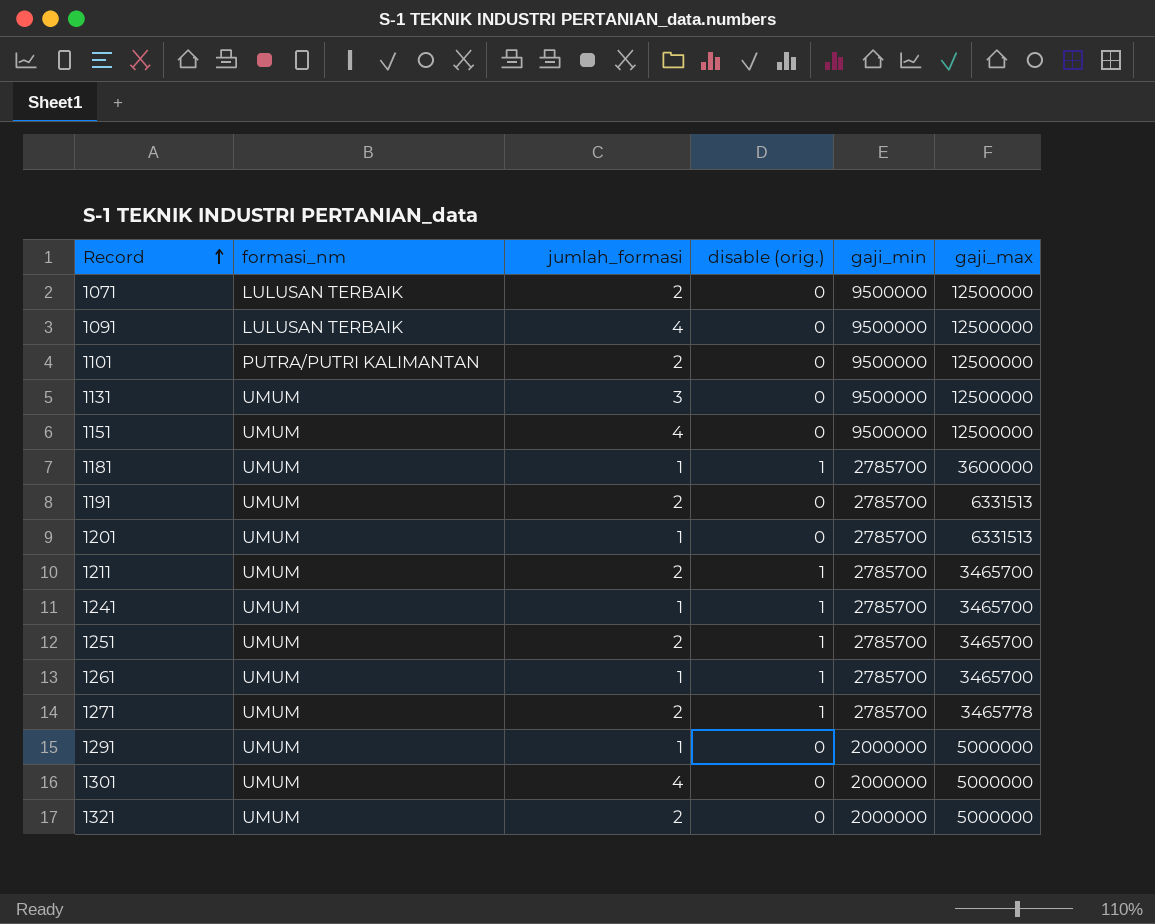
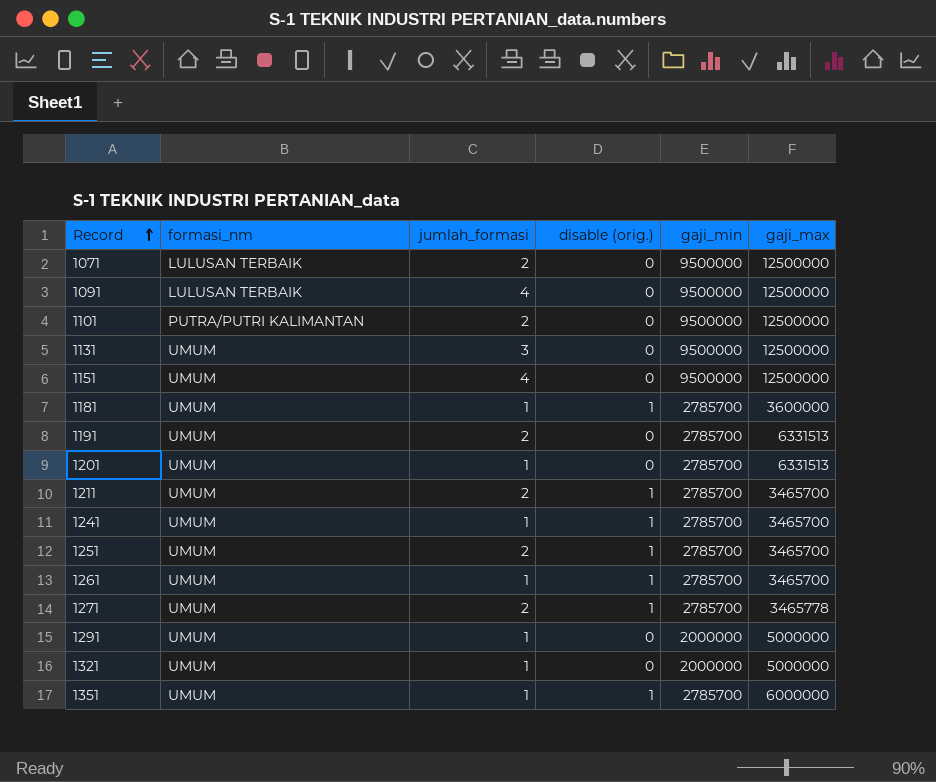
row 1301: UMUM | 4 | 0 | 2000000 | 5000000 -> none
1321 | jumlah_formasi: 2 -> 1
row 1351: none -> UMUM | 1 | 1 | 2785700 | 6000000

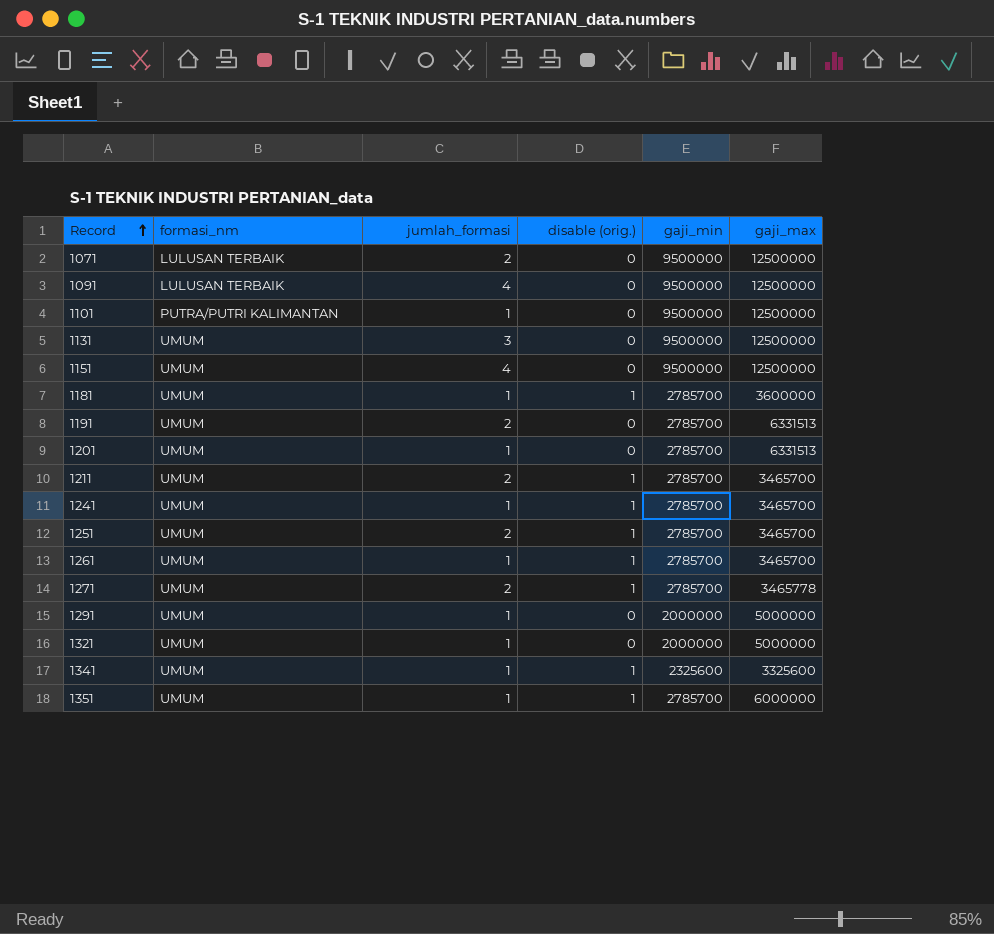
1101 | jumlah_formasi: 2 -> 1
row 1341: none -> UMUM | 1 | 1 | 2325600 | 3325600

